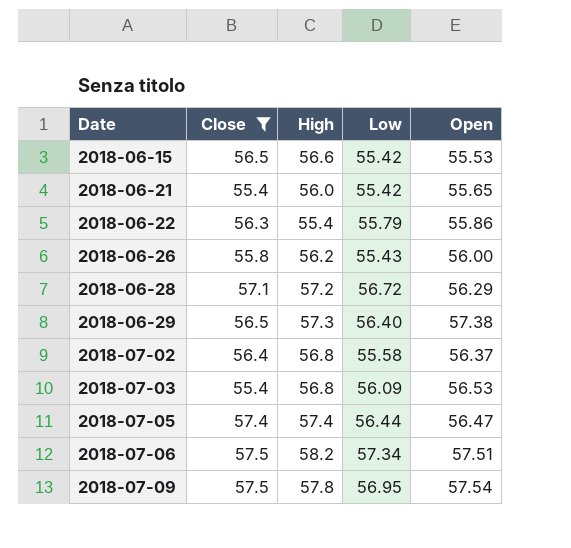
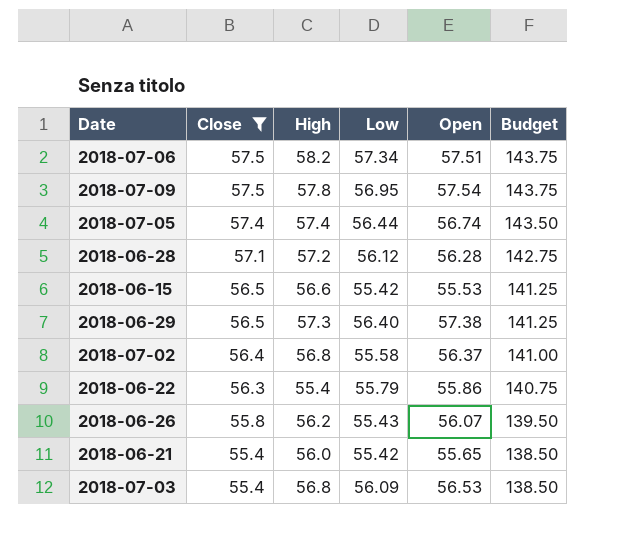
row order: Date ascending -> Close descending
column Budget | formula: none -> [Close] * 2.5
2018-07-05 | Open: 56.47 -> 56.74
2018-06-28 | Low: 56.72 -> 56.12
2018-06-28 | Open: 56.29 -> 56.28
2018-06-26 | Open: 56.00 -> 56.07

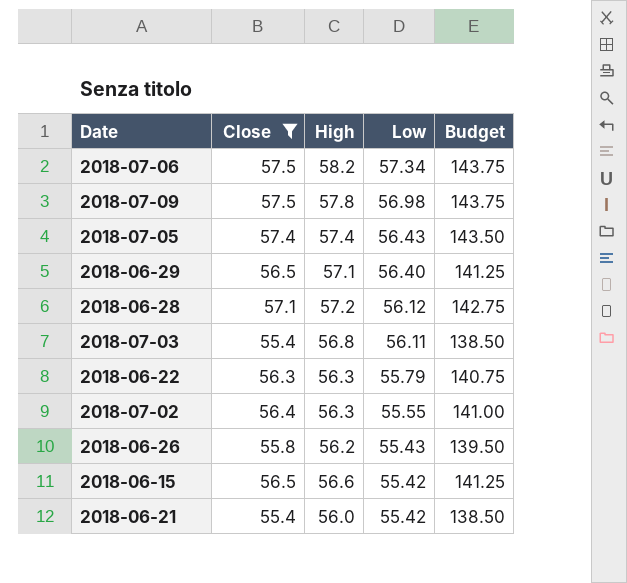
row order: Close descending -> Low descending
column Open | position: 5 -> none
2018-07-09 | Low: 56.95 -> 56.98
2018-07-05 | Low: 56.44 -> 56.43
2018-06-29 | High: 57.3 -> 57.1
2018-07-03 | Low: 56.09 -> 56.11
2018-06-22 | High: 55.4 -> 56.3
2018-07-02 | High: 56.8 -> 56.3
2018-07-02 | Low: 55.58 -> 55.55

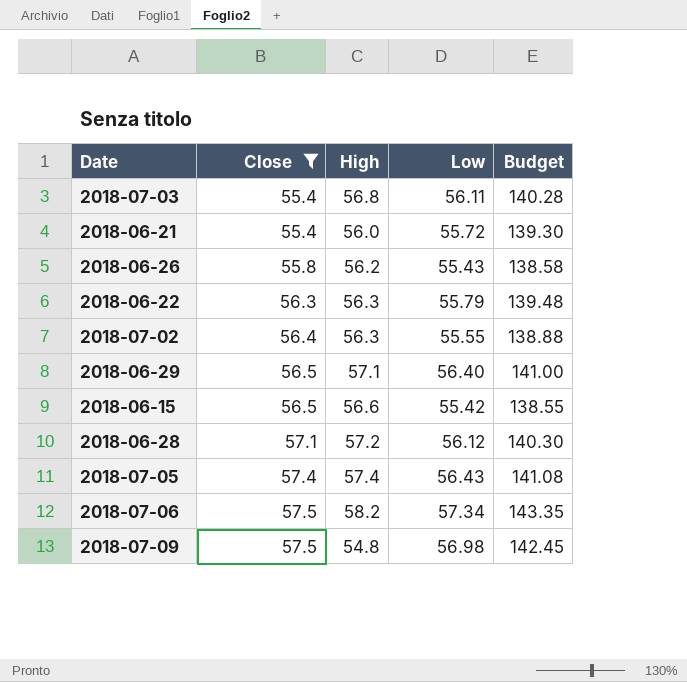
row order: Low descending -> Close ascending
column Budget | formula: [Close] * 2.5 -> [Low] * 2.5
2018-06-21 | Low: 55.42 -> 55.72
2018-07-09 | High: 57.8 -> 54.8

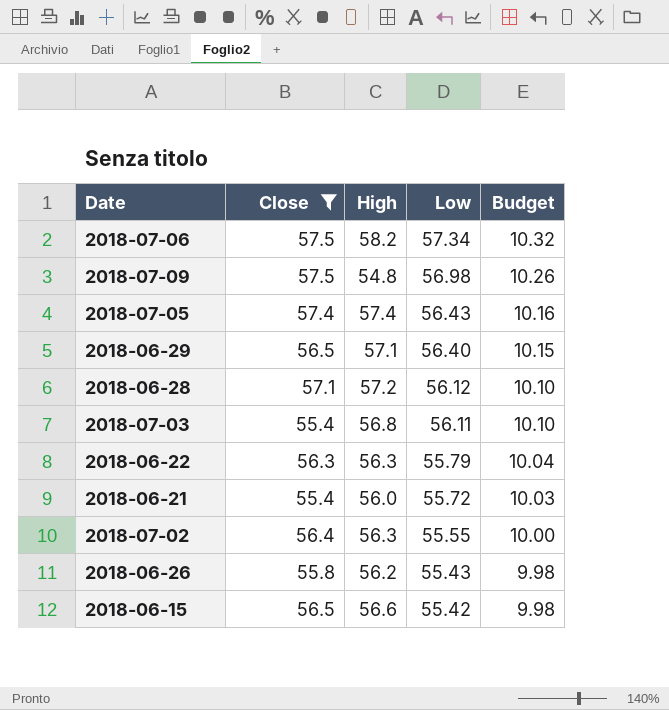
row order: Close ascending -> Low descending
column Budget | formula: [Low] * 2.5 -> [Low] * 0.18

